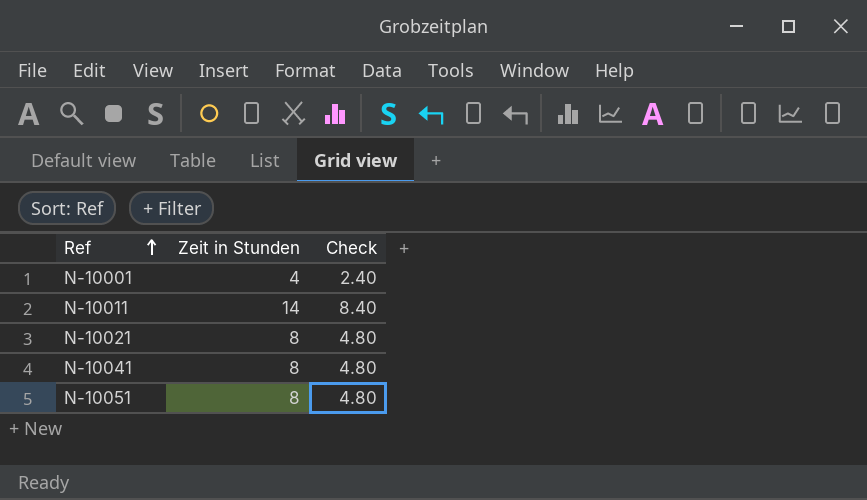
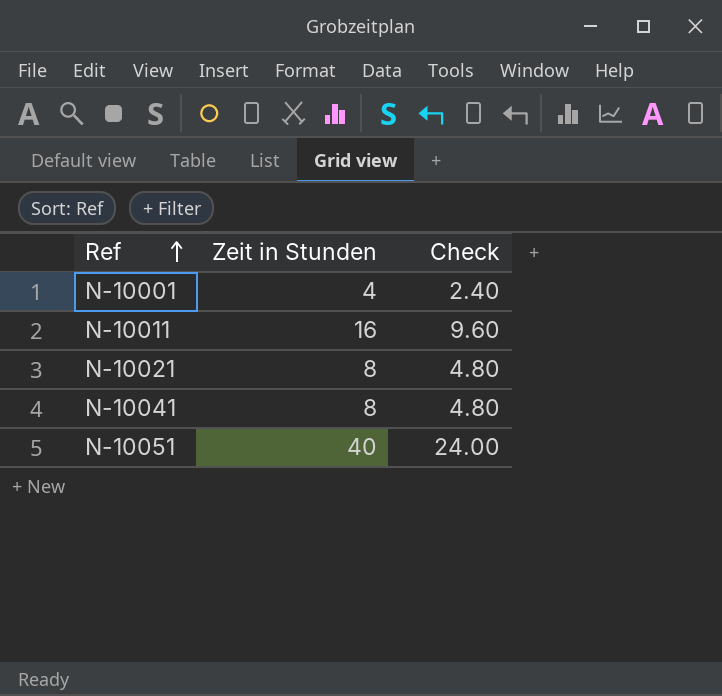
N-10011 | Zeit in Stunden: 14 -> 16
N-10011 | Check: 8.40 -> 9.60
N-10051 | Zeit in Stunden: 8 -> 40
N-10051 | Check: 4.80 -> 24.00

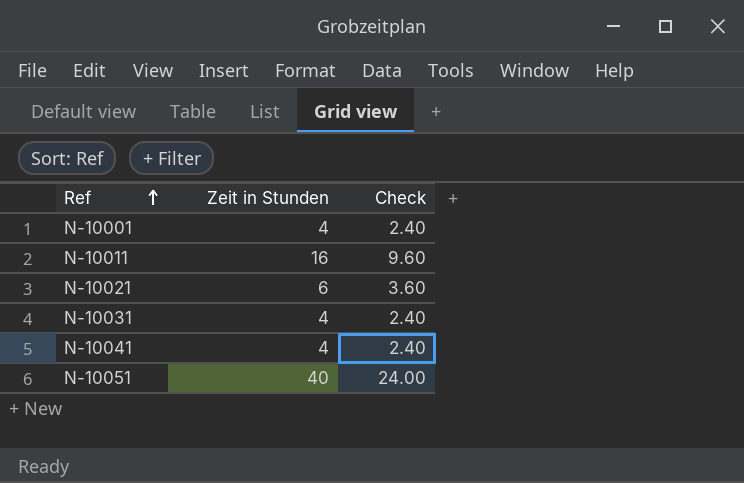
N-10021 | Zeit in Stunden: 8 -> 6
N-10021 | Check: 4.80 -> 3.60
row N-10031: none -> 4 | 2.40
N-10041 | Zeit in Stunden: 8 -> 4
N-10041 | Check: 4.80 -> 2.40

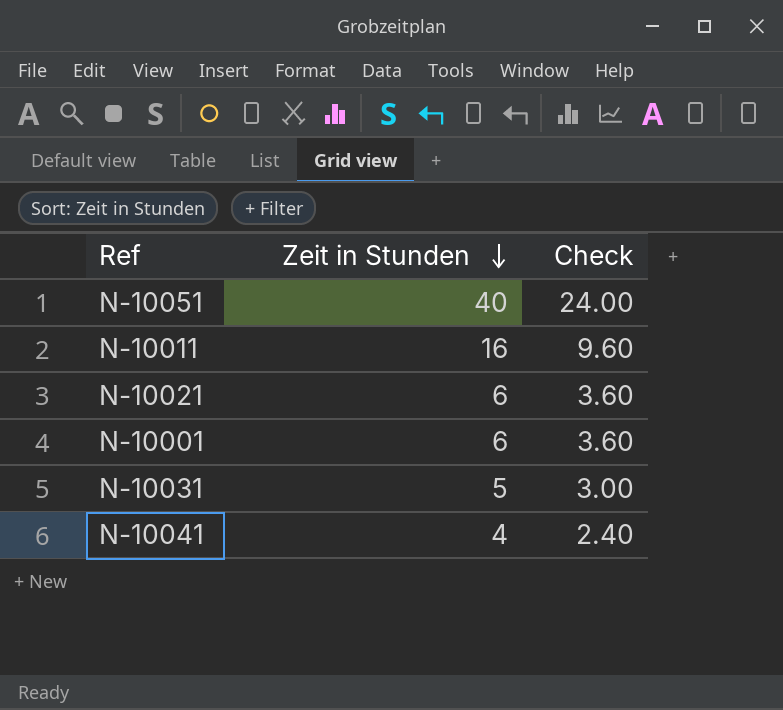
row order: Ref ascending -> Zeit in Stunden descending
N-10001 | Zeit in Stunden: 4 -> 6
N-10001 | Check: 2.40 -> 3.60
N-10031 | Zeit in Stunden: 4 -> 5
N-10031 | Check: 2.40 -> 3.00

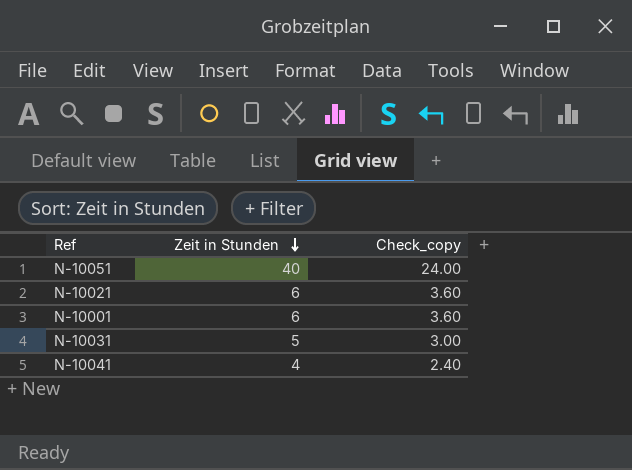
column name: Check -> Check_copy
row N-10011: 16 | 9.60 -> none

